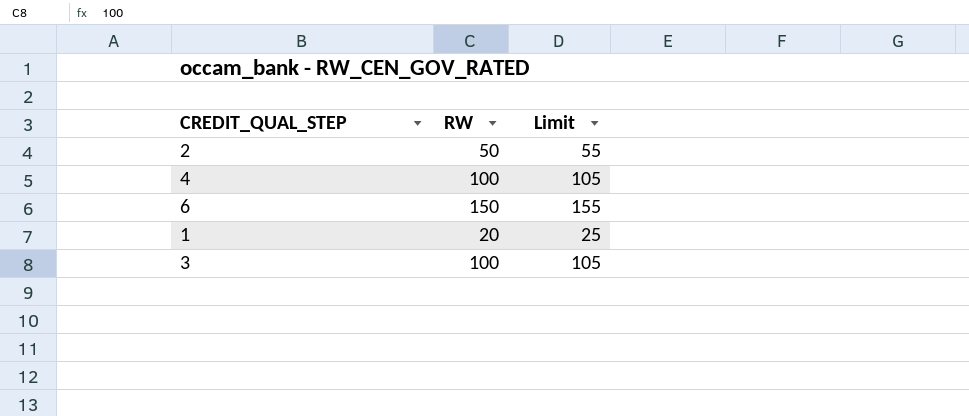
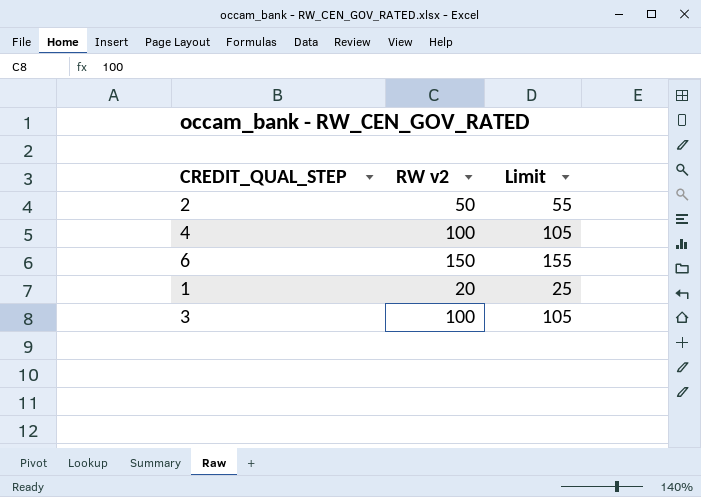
column name: RW -> RW v2

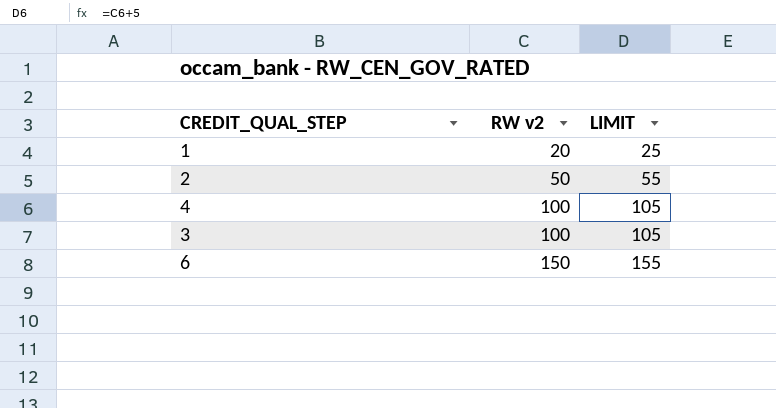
row order: none -> RW v2 ascending
column name: Limit -> LIMIT

